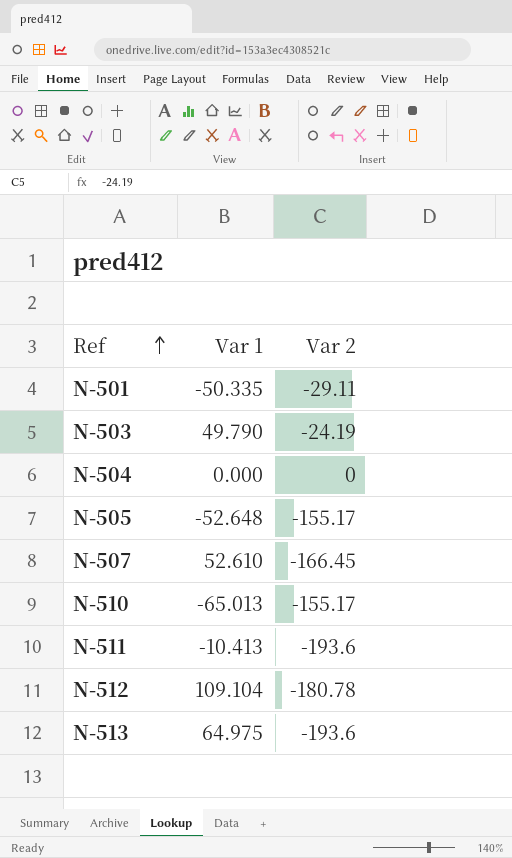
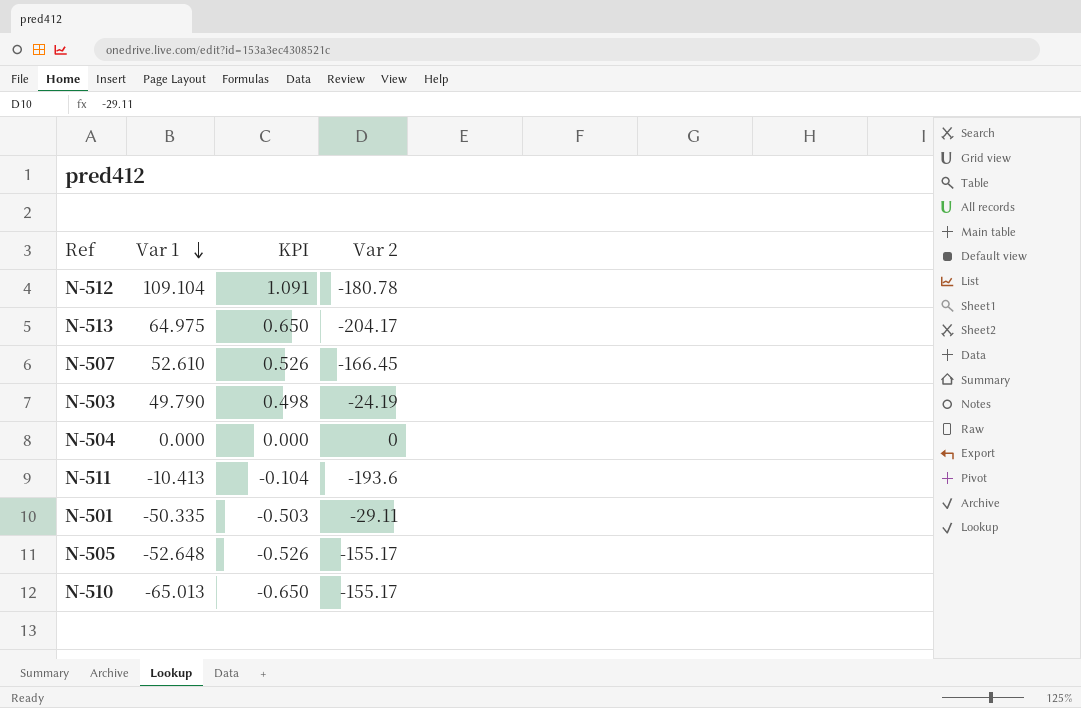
row order: Ref ascending -> Var 1 descending
column KPI | formula: none -> [Var 1] * 0.01
N-513 | Var 2: -193.6 -> -204.17

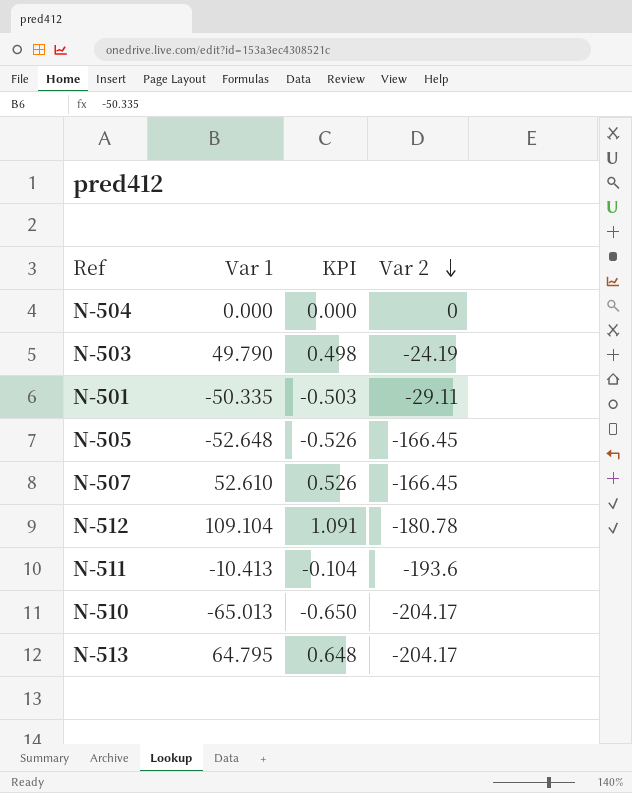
row order: Var 1 descending -> Var 2 descending
N-505 | Var 2: -155.17 -> -166.45
N-510 | Var 2: -155.17 -> -204.17
N-513 | Var 1: 64.975 -> 64.795
N-513 | KPI: 0.650 -> 0.648

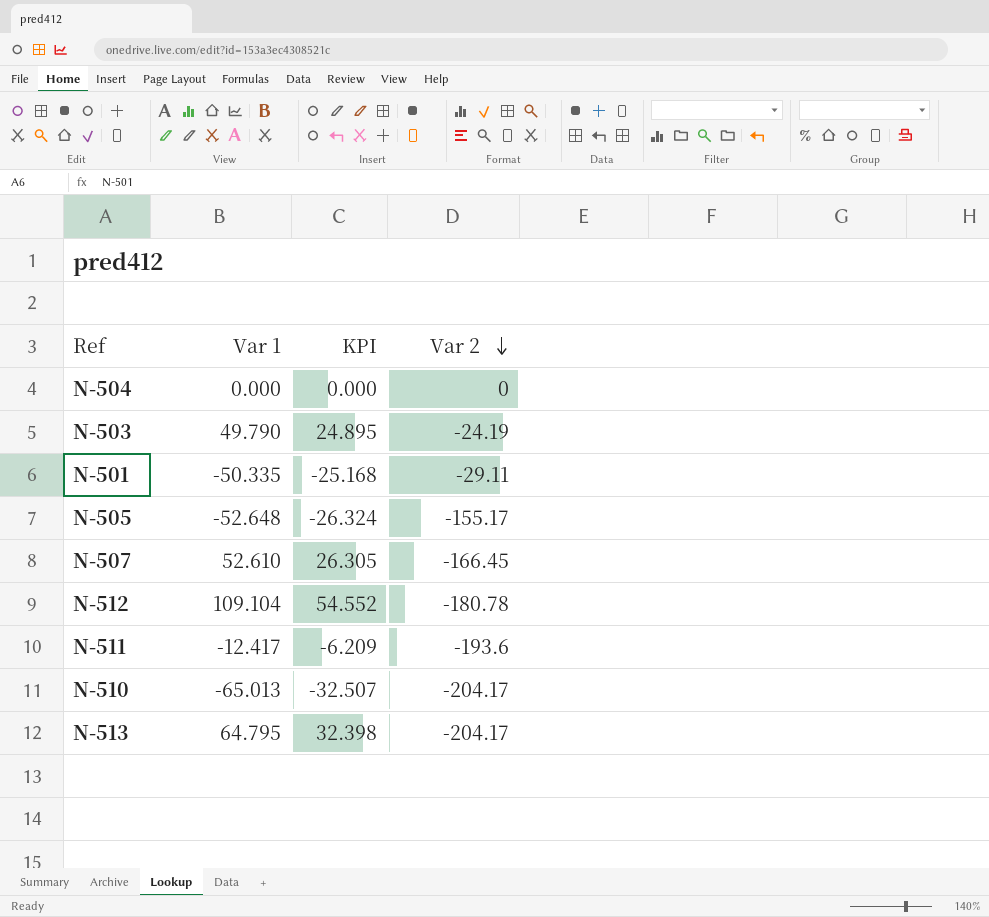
column KPI | formula: [Var 1] * 0.01 -> [Var 1] * 0.5
N-505 | Var 2: -166.45 -> -155.17
N-511 | Var 1: -10.413 -> -12.417

